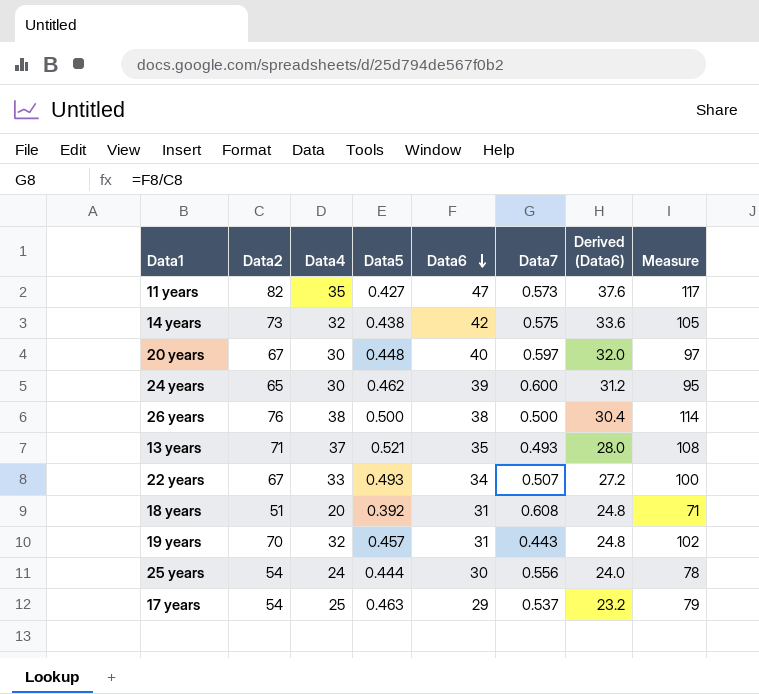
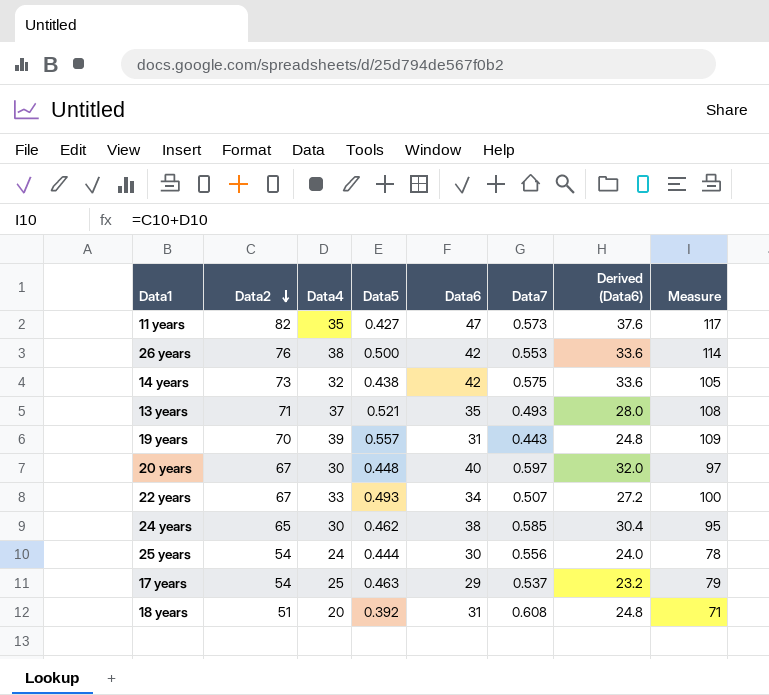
row order: Data6 descending -> Data2 descending
26 years | Data6: 38 -> 42
26 years | Data7: 0.500 -> 0.553
26 years | Derived (Data6): 30.4 -> 33.6
19 years | Data4: 32 -> 39
19 years | Data5: 0.457 -> 0.557
19 years | Measure: 102 -> 109
24 years | Data6: 39 -> 38
24 years | Data7: 0.600 -> 0.585
24 years | Derived (Data6): 31.2 -> 30.4

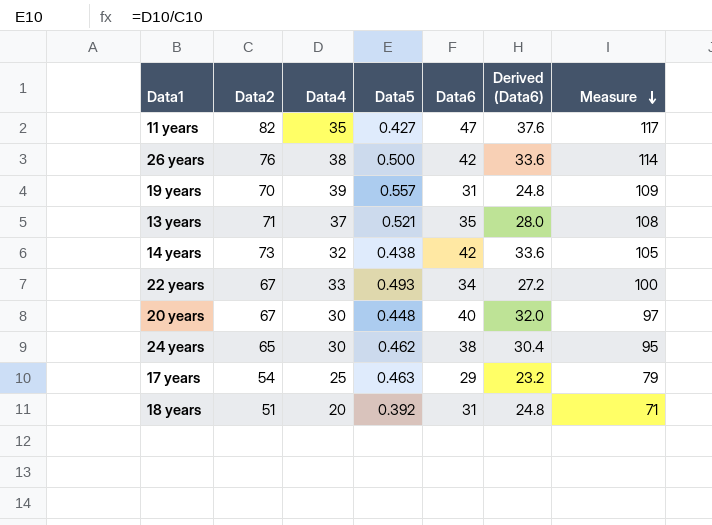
row order: Data2 descending -> Measure descending
column Data7 | formula: [Data6] / [Data2] -> none
row 25 years: 54 | 24 | 0.444 | 30 | 0.556 | 24.0 | 78 -> none

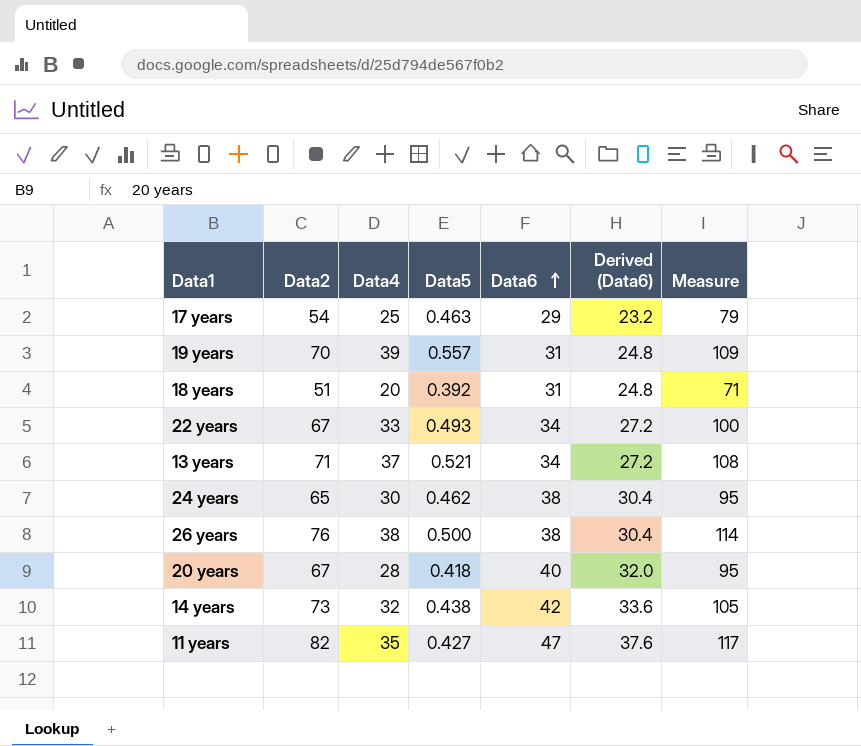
row order: Measure descending -> Data6 ascending
13 years | Data6: 35 -> 34
13 years | Derived (Data6): 28.0 -> 27.2
26 years | Data6: 42 -> 38
26 years | Derived (Data6): 33.6 -> 30.4
20 years | Data4: 30 -> 28
20 years | Data5: 0.448 -> 0.418
20 years | Measure: 97 -> 95

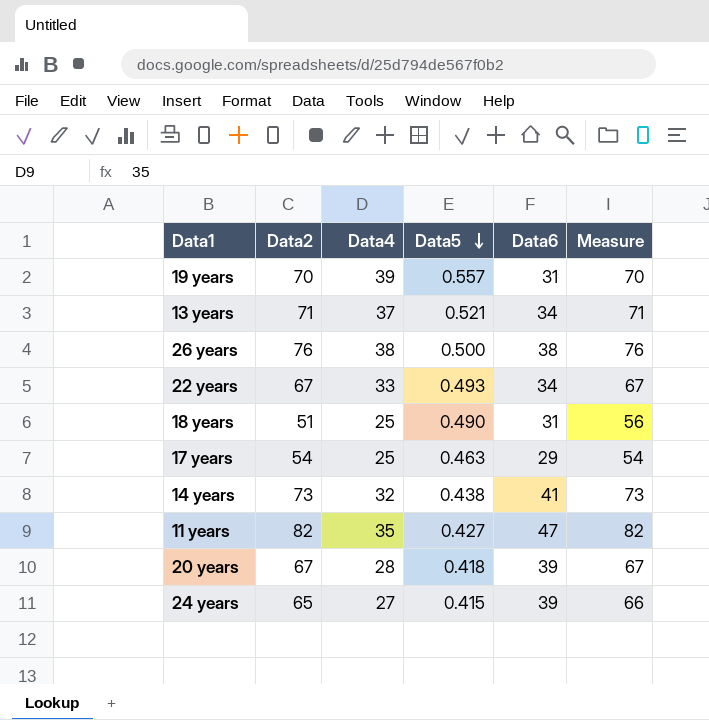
row order: Data6 ascending -> Data5 descending
column Derived (Data6) | formula: [Data6] * 0.8 -> none
column Measure | formula: [Data2] + [Data4] -> [Data4] + [Data6]
18 years | Data4: 20 -> 25
18 years | Data5: 0.392 -> 0.490
14 years | Data6: 42 -> 41
20 years | Data6: 40 -> 39
24 years | Data4: 30 -> 27
24 years | Data5: 0.462 -> 0.415
24 years | Data6: 38 -> 39

